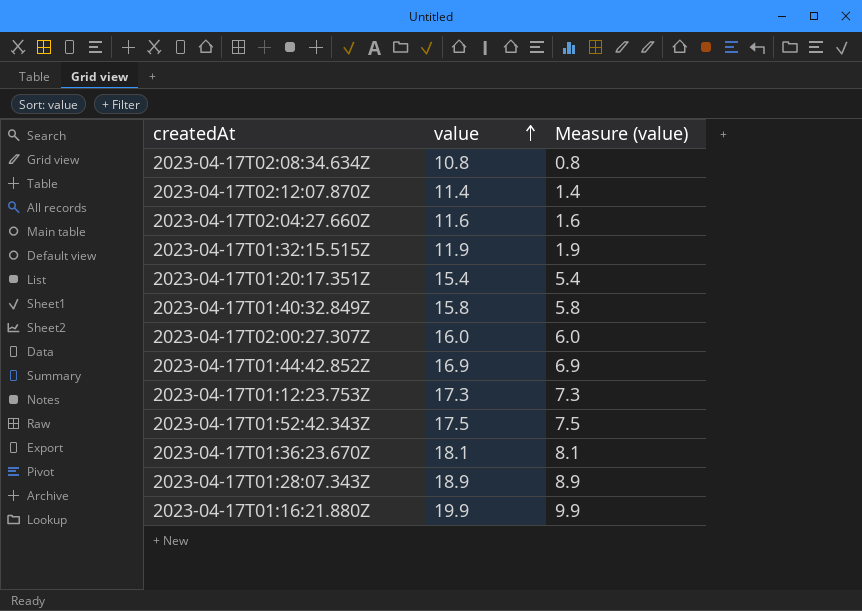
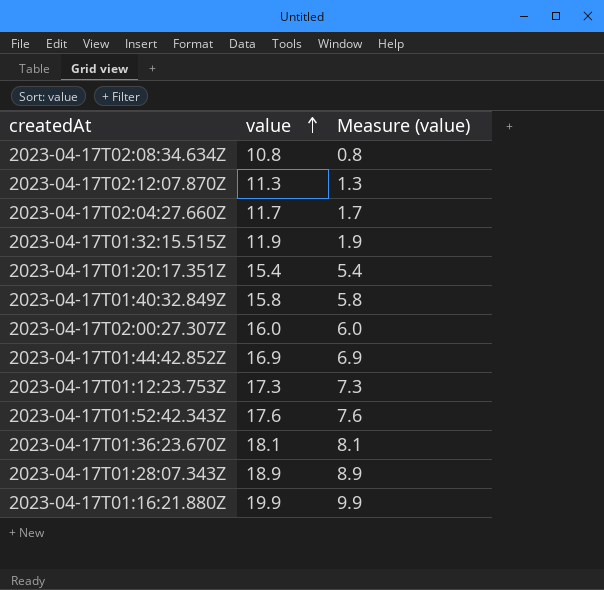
2023-04-17T02:12:07.870Z | value: 11.4 -> 11.3
2023-04-17T02:12:07.870Z | Measure (value): 1.4 -> 1.3
2023-04-17T02:04:27.660Z | value: 11.6 -> 11.7
2023-04-17T02:04:27.660Z | Measure (value): 1.6 -> 1.7
2023-04-17T01:52:42.343Z | value: 17.5 -> 17.6
2023-04-17T01:52:42.343Z | Measure (value): 7.5 -> 7.6

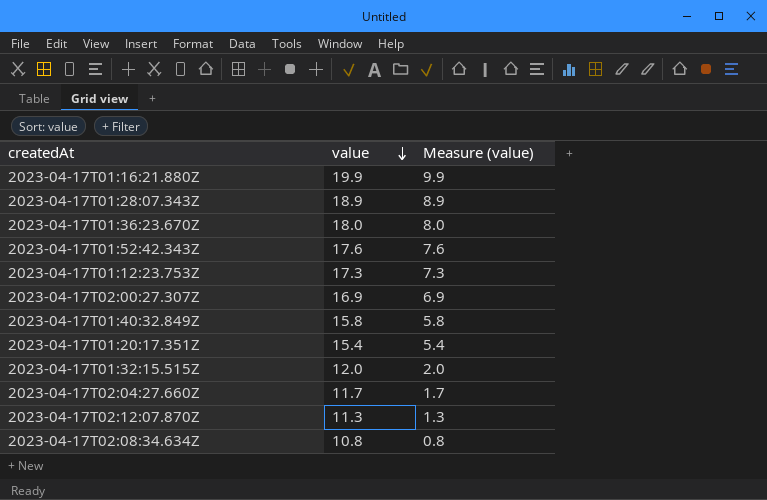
row order: value ascending -> value descending
row 2023-04-17T01:44:42.852Z: 16.9 | 6.9 -> none
2023-04-17T01:36:23.670Z | value: 18.1 -> 18.0
2023-04-17T01:36:23.670Z | Measure (value): 8.1 -> 8.0
2023-04-17T02:00:27.307Z | value: 16.0 -> 16.9
2023-04-17T02:00:27.307Z | Measure (value): 6.0 -> 6.9
2023-04-17T01:32:15.515Z | value: 11.9 -> 12.0
2023-04-17T01:32:15.515Z | Measure (value): 1.9 -> 2.0

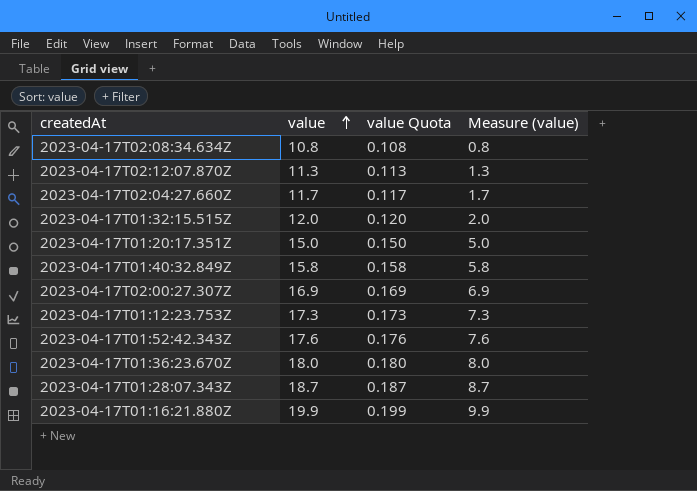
row order: value descending -> value ascending
column value Quota | formula: none -> [value] * 0.01
2023-04-17T01:20:17.351Z | value: 15.4 -> 15.0
2023-04-17T01:20:17.351Z | Measure (value): 5.4 -> 5.0
2023-04-17T01:28:07.343Z | value: 18.9 -> 18.7
2023-04-17T01:28:07.343Z | Measure (value): 8.9 -> 8.7

